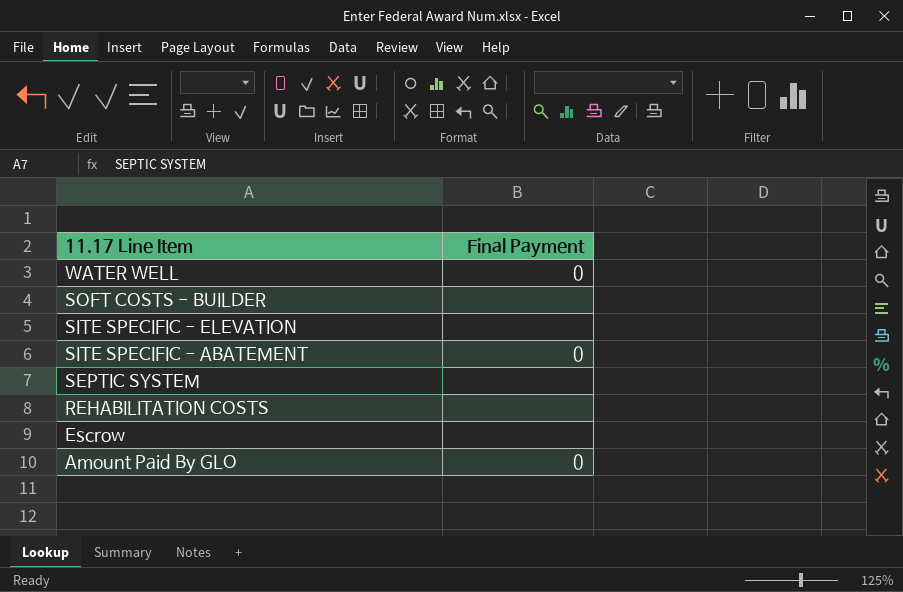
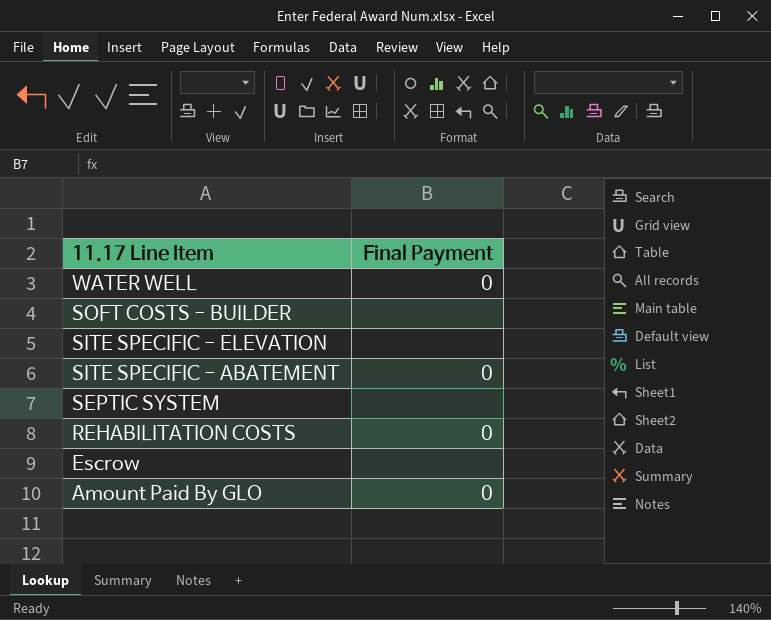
REHABILITATION COSTS | Final Payment: none -> 0

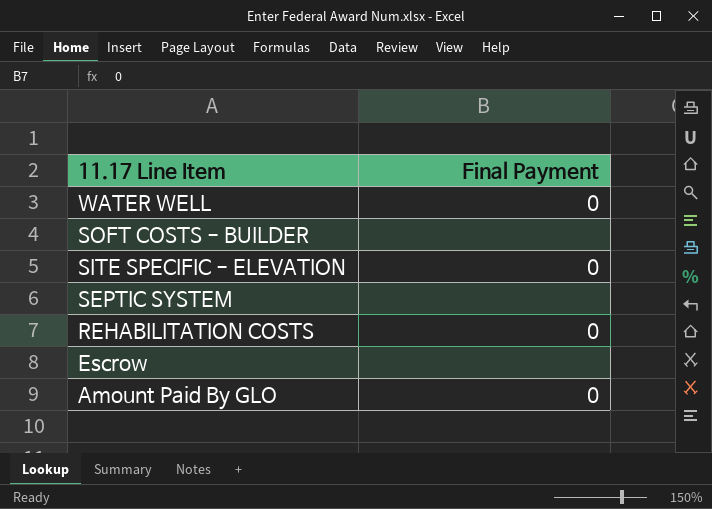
row SITE SPECIFIC - ABATEMENT: 0 -> none
SITE SPECIFIC - ELEVATION | Final Payment: none -> 0

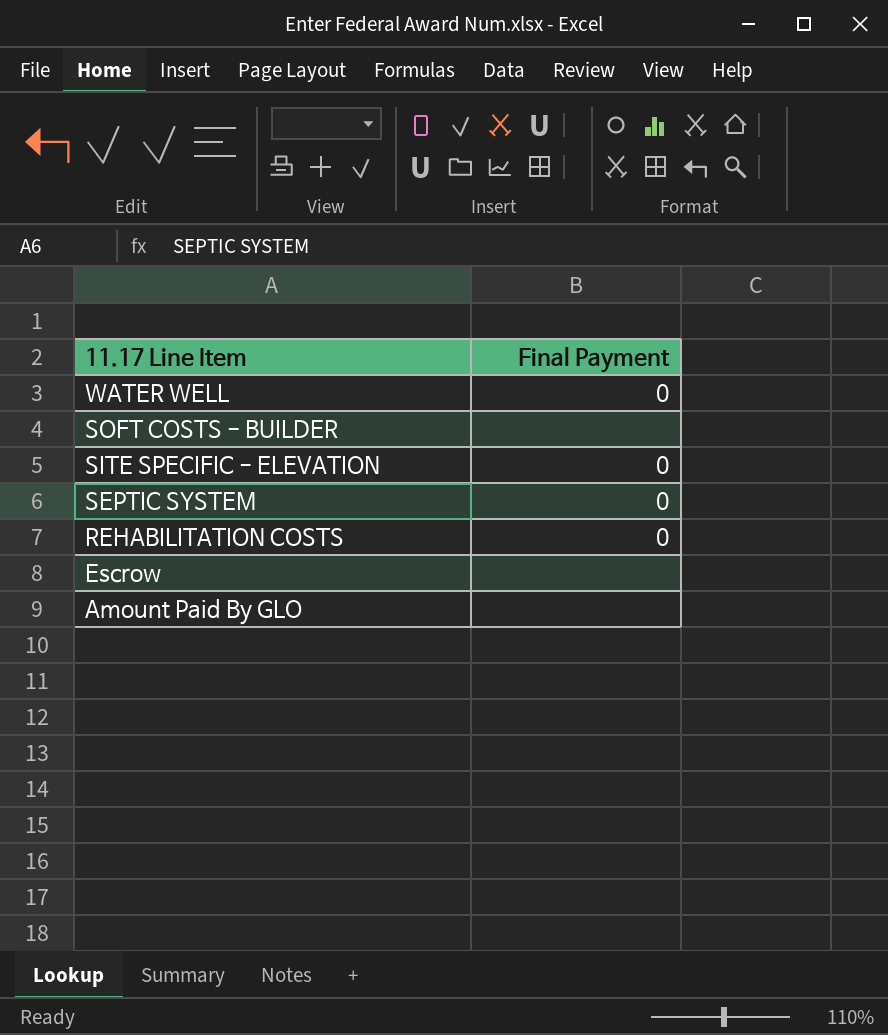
SEPTIC SYSTEM | Final Payment: none -> 0
Amount Paid By GLO | Final Payment: 0 -> none

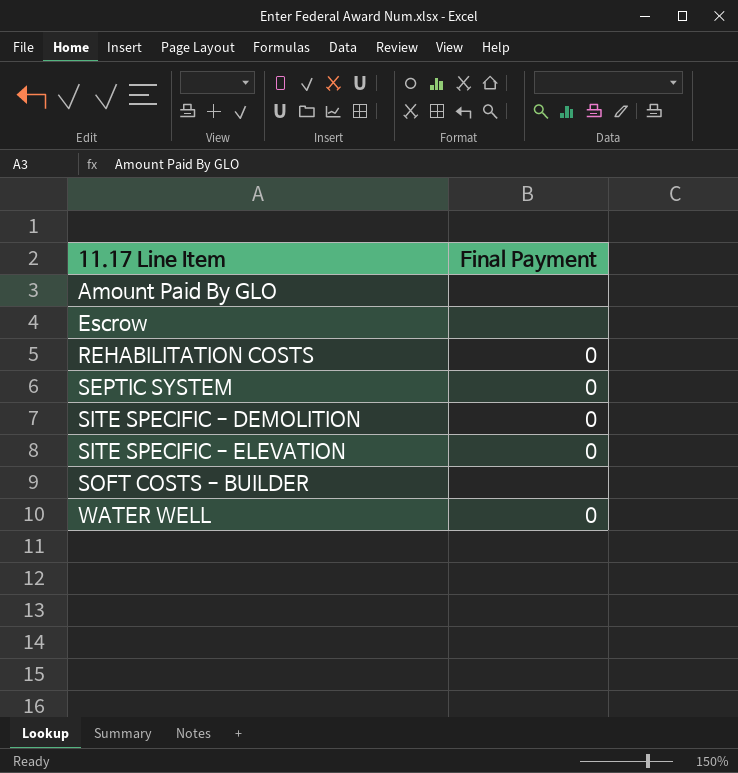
row order: 11.17 Line Item descending -> 11.17 Line Item ascending
row SITE SPECIFIC - DEMOLITION: none -> 0

